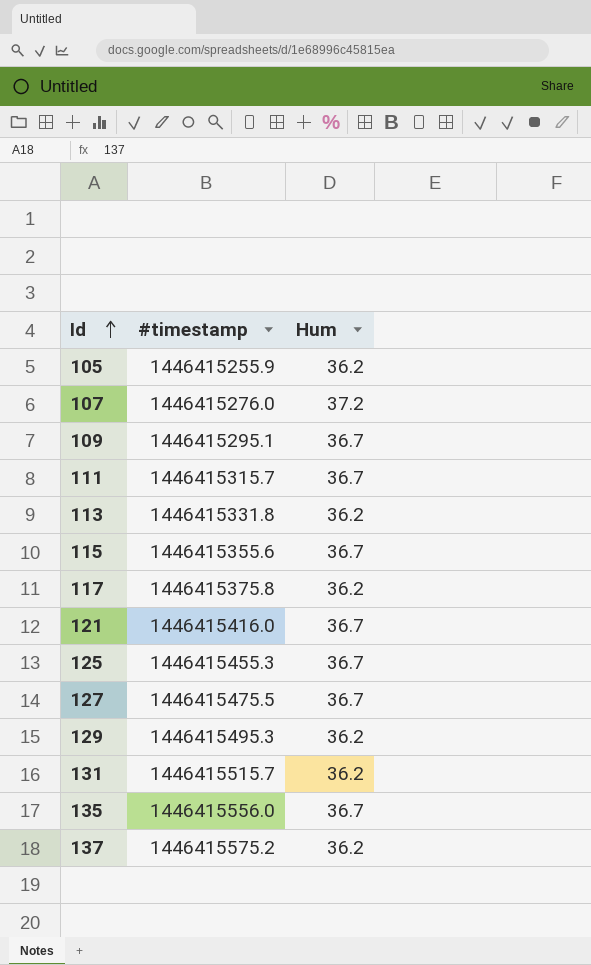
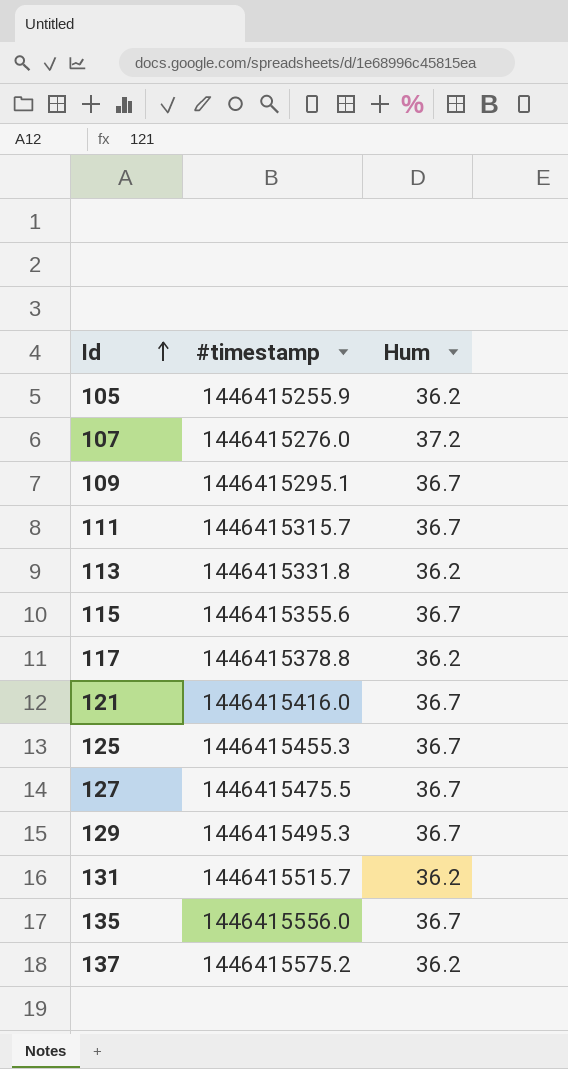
117 | #timestamp: 1446415375.8 -> 1446415378.8
129 | Hum: 36.2 -> 36.7

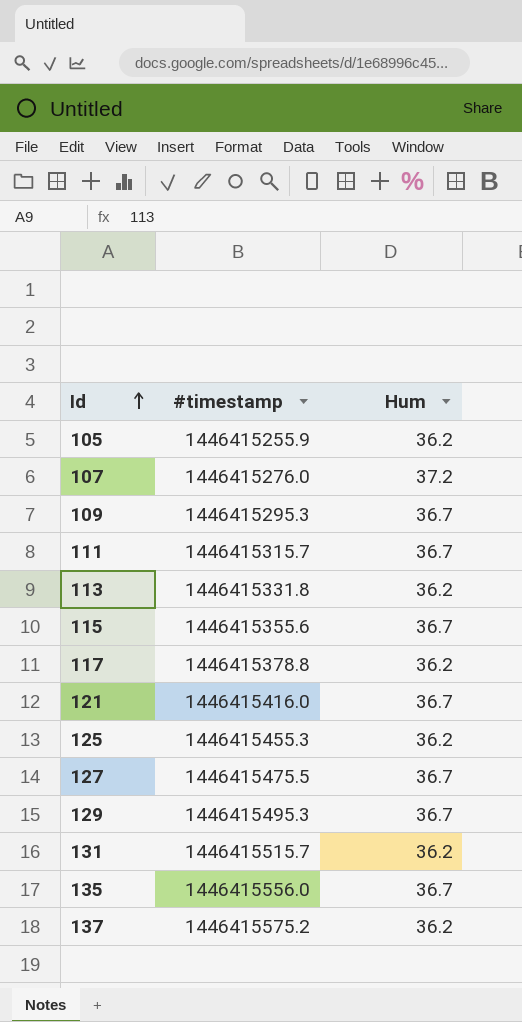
109 | #timestamp: 1446415295.1 -> 1446415295.3
125 | Hum: 36.7 -> 36.2

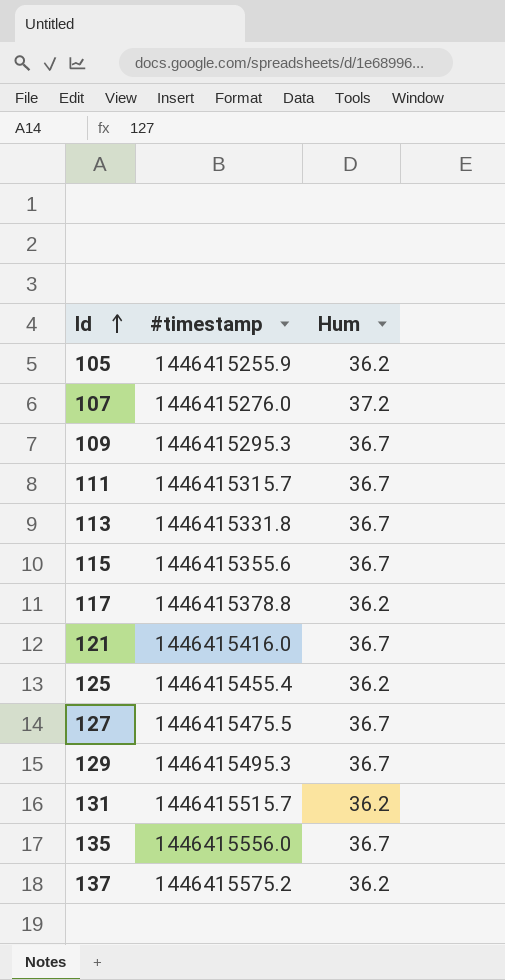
113 | Hum: 36.2 -> 36.7
125 | #timestamp: 1446415455.3 -> 1446415455.4

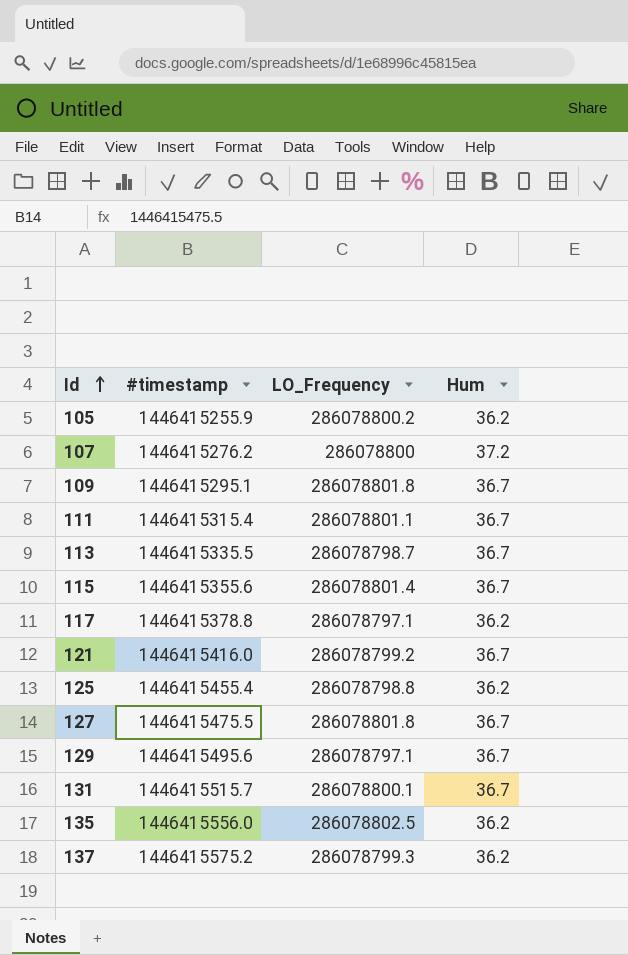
column LO_Frequency | position: none -> 3
107 | #timestamp: 1446415276.0 -> 1446415276.2
109 | #timestamp: 1446415295.3 -> 1446415295.1
111 | #timestamp: 1446415315.7 -> 1446415315.4
113 | #timestamp: 1446415331.8 -> 1446415335.5
129 | #timestamp: 1446415495.3 -> 1446415495.6
131 | Hum: 36.2 -> 36.7
135 | Hum: 36.7 -> 36.2

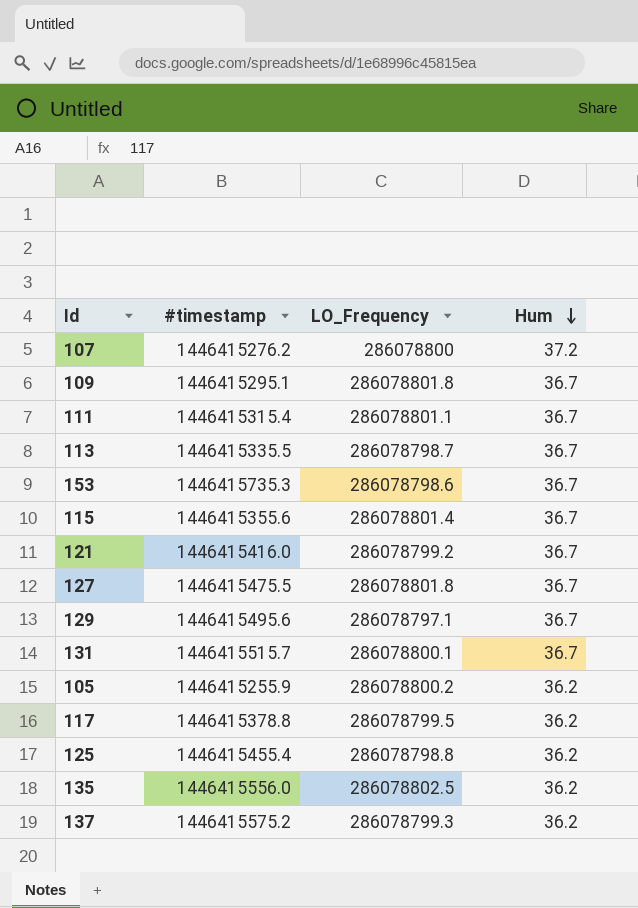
row order: Id ascending -> Hum descending
row 153: none -> 1446415735.3 | 286078798.6 | 36.7
117 | LO_Frequency: 286078797.1 -> 286078799.5

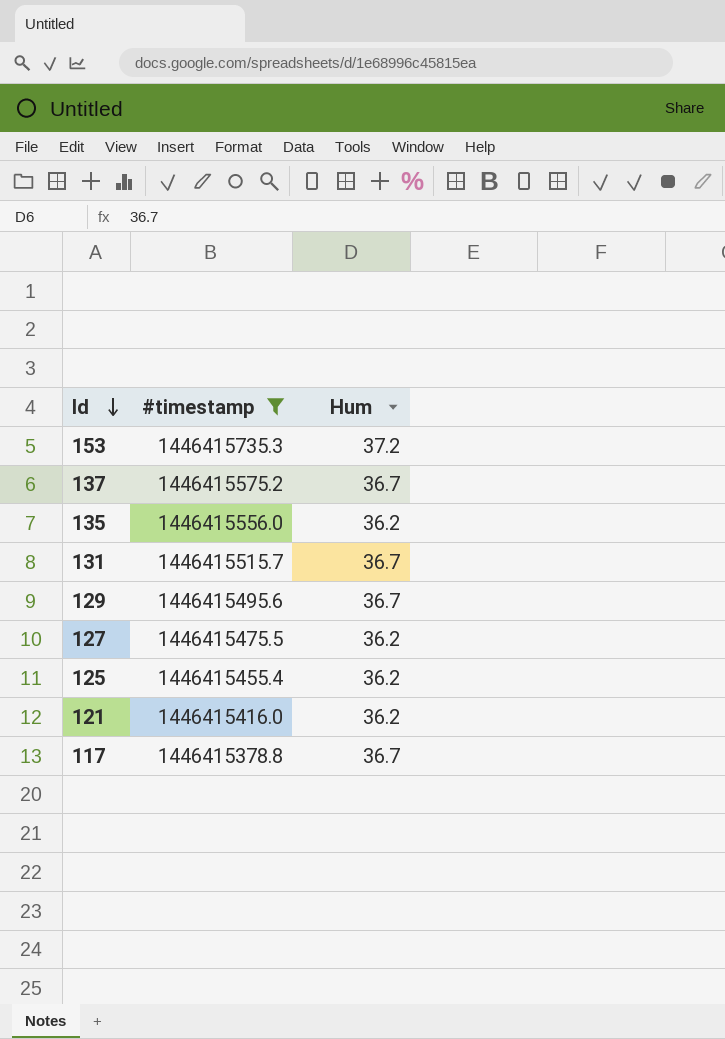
filter: none -> #timestamp >= 1446415378.8
row order: Hum descending -> Id descending
column LO_Frequency | position: 3 -> none
153 | Hum: 36.7 -> 37.2
137 | Hum: 36.2 -> 36.7
127 | Hum: 36.7 -> 36.2
121 | Hum: 36.7 -> 36.2
117 | Hum: 36.2 -> 36.7

